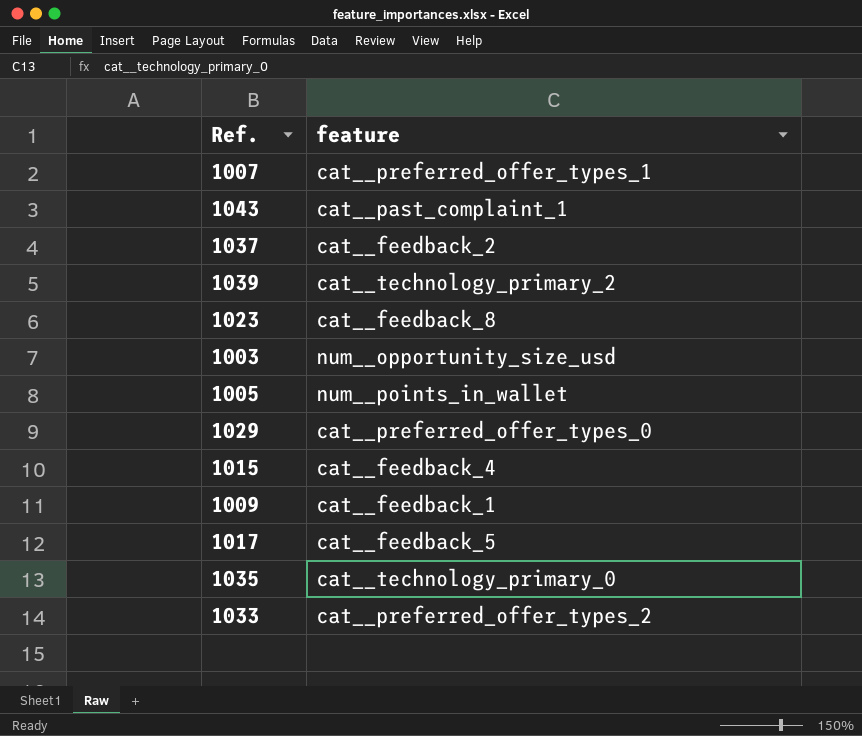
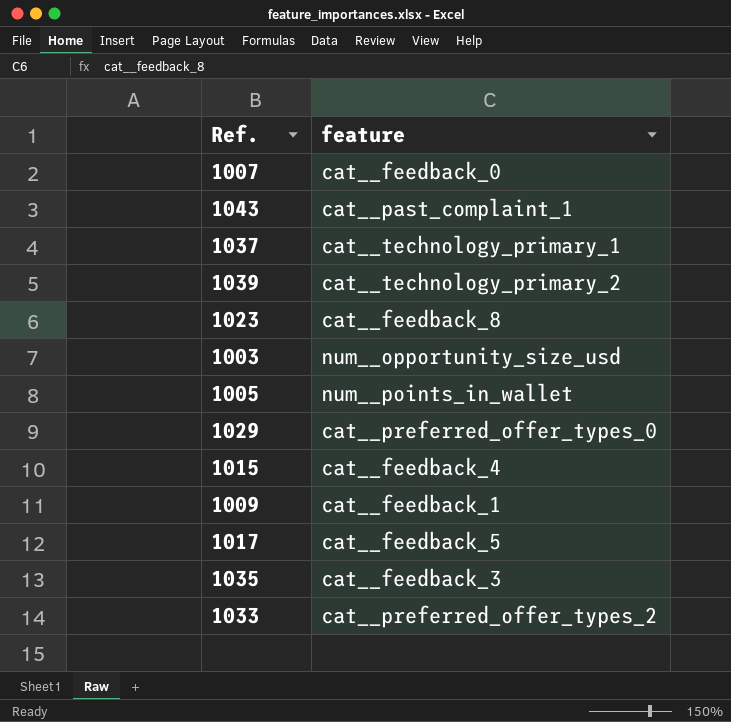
1007 | feature: cat__preferred_offer_types_1 -> cat__feedback_0
1037 | feature: cat__feedback_2 -> cat__technology_primary_1
1035 | feature: cat__technology_primary_0 -> cat__feedback_3

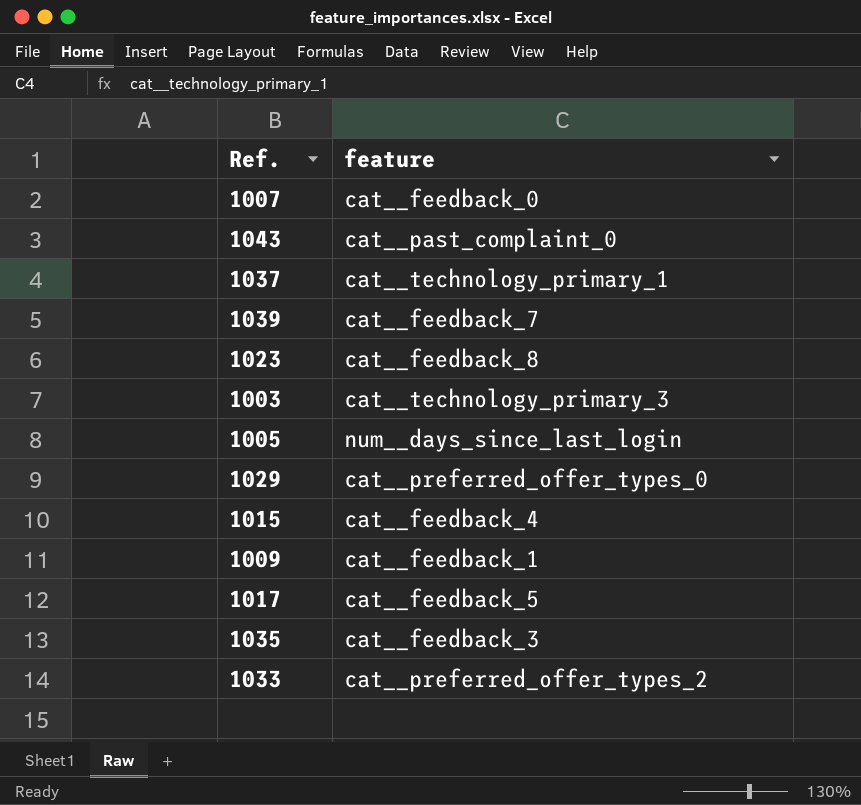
1043 | feature: cat__past_complaint_1 -> cat__past_complaint_0
1039 | feature: cat__technology_primary_2 -> cat__feedback_7
1003 | feature: num__opportunity_size_usd -> cat__technology_primary_3
1005 | feature: num__points_in_wallet -> num__days_since_last_login

